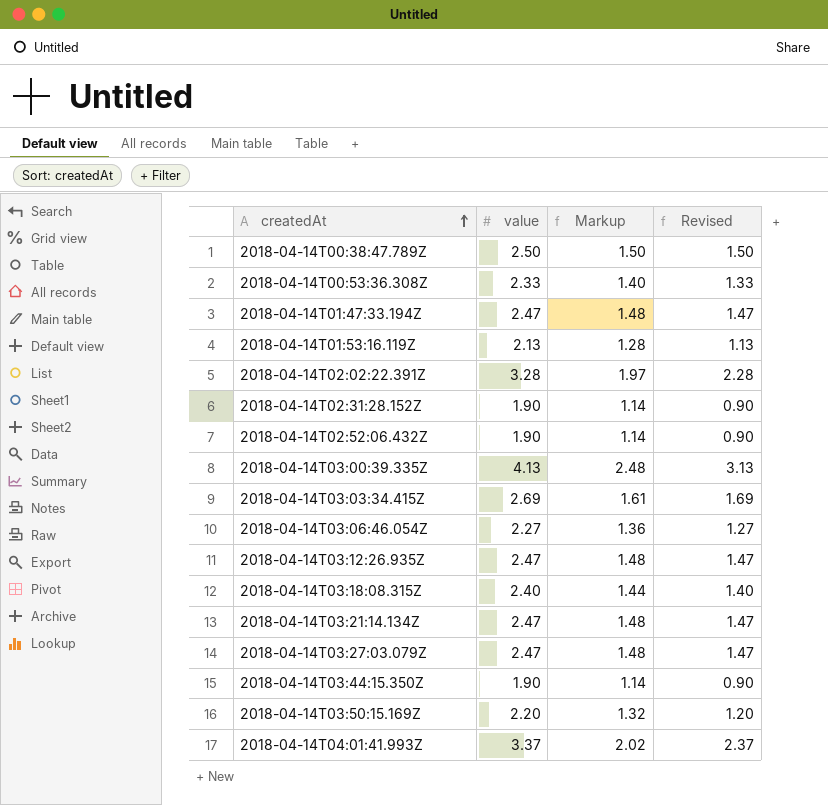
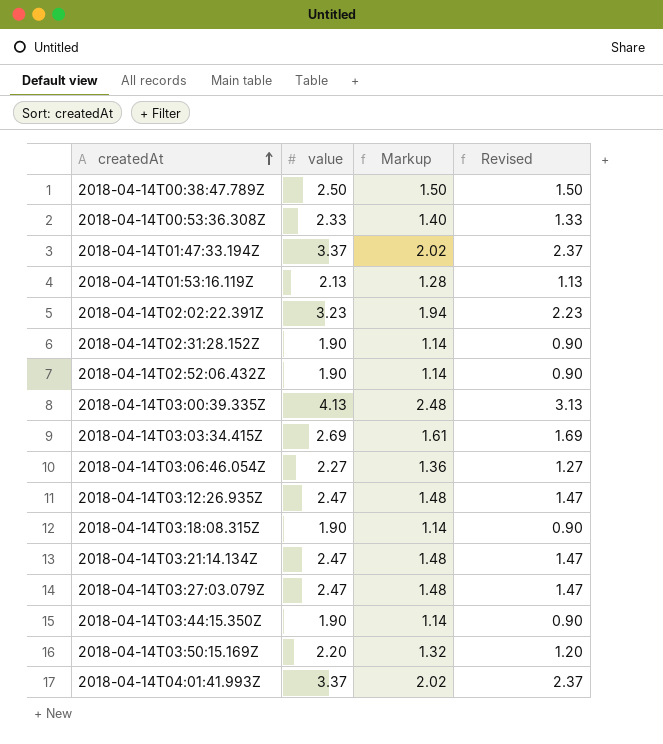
2018-04-14T01:47:33.194Z | value: 2.47 -> 3.37
2018-04-14T01:47:33.194Z | Markup: 1.48 -> 2.02
2018-04-14T01:47:33.194Z | Revised: 1.47 -> 2.37
2018-04-14T02:02:22.391Z | value: 3.28 -> 3.23
2018-04-14T02:02:22.391Z | Markup: 1.97 -> 1.94
2018-04-14T02:02:22.391Z | Revised: 2.28 -> 2.23
2018-04-14T03:18:08.315Z | value: 2.40 -> 1.90
2018-04-14T03:18:08.315Z | Markup: 1.44 -> 1.14
2018-04-14T03:18:08.315Z | Revised: 1.40 -> 0.90

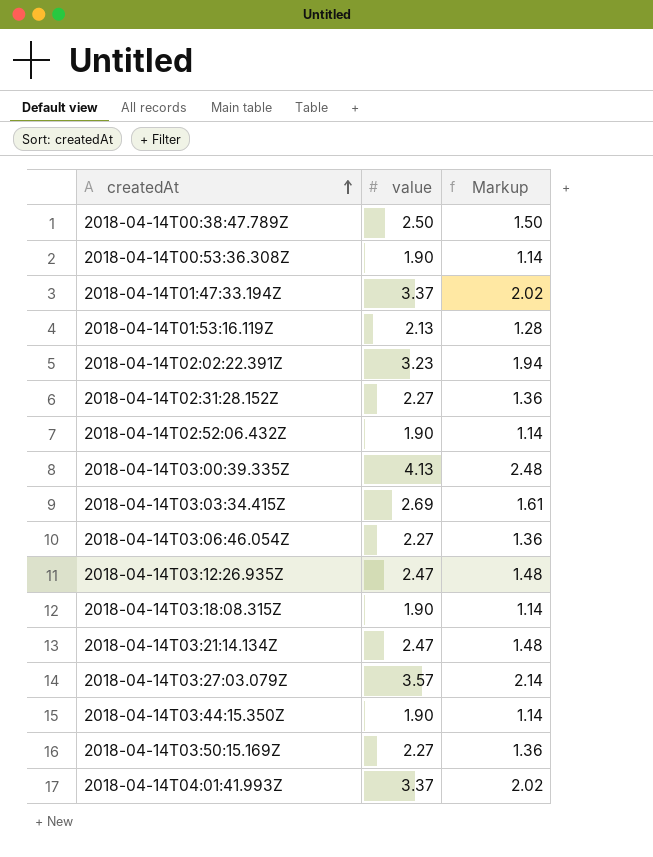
column Revised | formula: [value] - 1 -> none
2018-04-14T00:53:36.308Z | value: 2.33 -> 1.90
2018-04-14T00:53:36.308Z | Markup: 1.40 -> 1.14
2018-04-14T02:31:28.152Z | value: 1.90 -> 2.27
2018-04-14T02:31:28.152Z | Markup: 1.14 -> 1.36
2018-04-14T03:27:03.079Z | value: 2.47 -> 3.57
2018-04-14T03:27:03.079Z | Markup: 1.48 -> 2.14
2018-04-14T03:50:15.169Z | value: 2.20 -> 2.27
2018-04-14T03:50:15.169Z | Markup: 1.32 -> 1.36

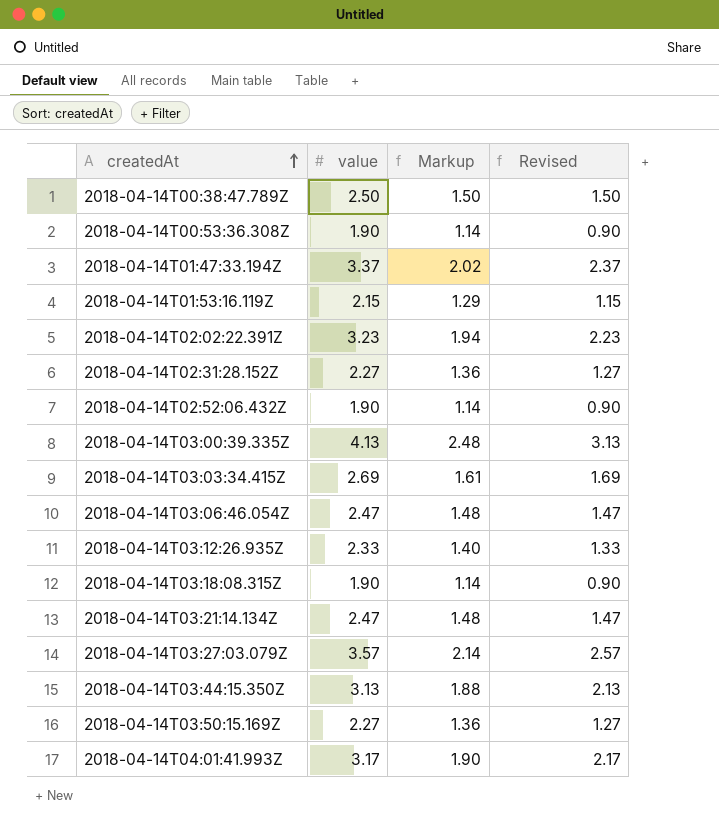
column Revised | formula: none -> [value] - 1
2018-04-14T01:53:16.119Z | value: 2.13 -> 2.15
2018-04-14T01:53:16.119Z | Markup: 1.28 -> 1.29
2018-04-14T03:06:46.054Z | value: 2.27 -> 2.47
2018-04-14T03:06:46.054Z | Markup: 1.36 -> 1.48
2018-04-14T03:12:26.935Z | value: 2.47 -> 2.33
2018-04-14T03:12:26.935Z | Markup: 1.48 -> 1.40
2018-04-14T03:44:15.350Z | value: 1.90 -> 3.13
2018-04-14T03:44:15.350Z | Markup: 1.14 -> 1.88
2018-04-14T04:01:41.993Z | value: 3.37 -> 3.17
2018-04-14T04:01:41.993Z | Markup: 2.02 -> 1.90

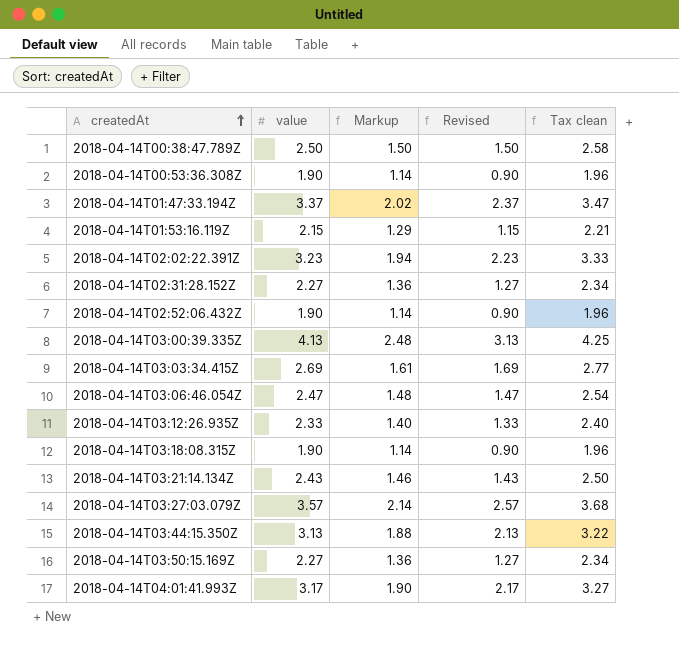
column Tax clean | formula: none -> [value] * 1.03
2018-04-14T03:21:14.134Z | value: 2.47 -> 2.43
2018-04-14T03:21:14.134Z | Markup: 1.48 -> 1.46
2018-04-14T03:21:14.134Z | Revised: 1.47 -> 1.43

